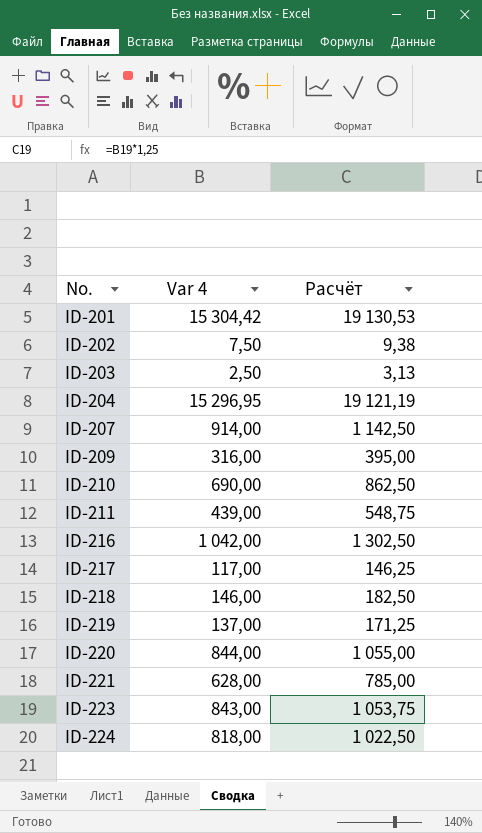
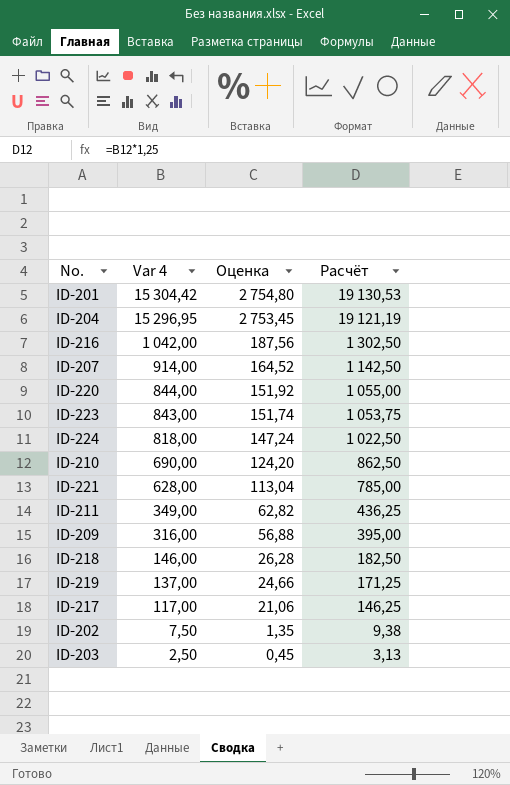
row order: No. ascending -> Var 4 descending
column Оценка | formula: none -> [Var 4] * 0,18
ID-211 | Var 4: 439,00 -> 349,00
ID-211 | Расчёт: 548,75 -> 436,25

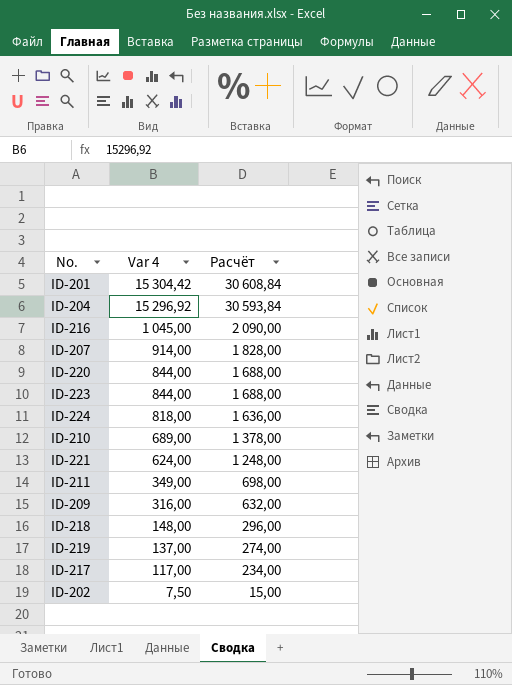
column Оценка | formula: [Var 4] * 0,18 -> none
column Расчёт | formula: [Var 4] * 1,25 -> [Var 4] * 2
row ID-203: 2,50 | 0,45 | 3,13 -> none
ID-204 | Var 4: 15 296,95 -> 15 296,92
ID-216 | Var 4: 1 042,00 -> 1 045,00
ID-223 | Var 4: 843,00 -> 844,00
ID-210 | Var 4: 690,00 -> 689,00
ID-221 | Var 4: 628,00 -> 624,00
ID-218 | Var 4: 146,00 -> 148,00

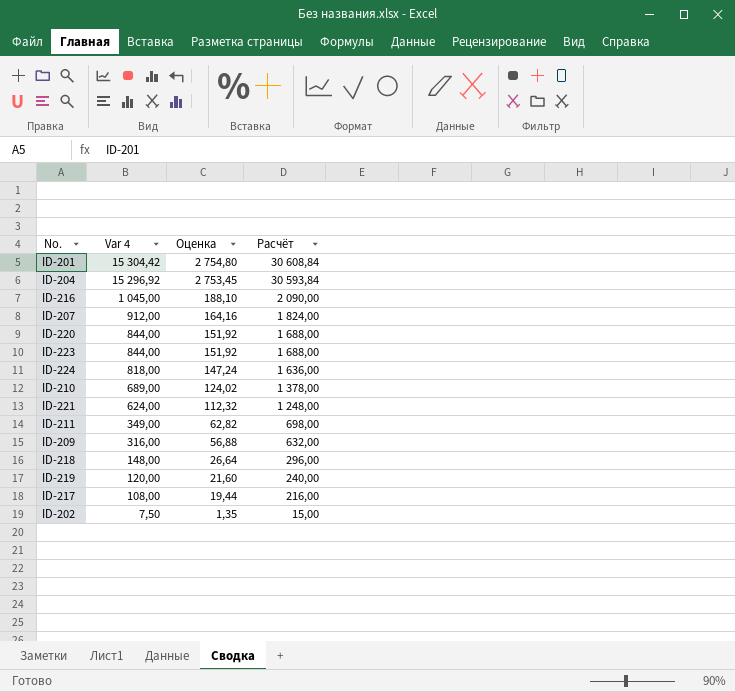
column Оценка | formula: none -> [Var 4] * 0,18
ID-207 | Var 4: 914,00 -> 912,00
ID-207 | Расчёт: 1 828,00 -> 1 824,00
ID-219 | Var 4: 137,00 -> 120,00
ID-219 | Расчёт: 274,00 -> 240,00
ID-217 | Var 4: 117,00 -> 108,00
ID-217 | Расчёт: 234,00 -> 216,00

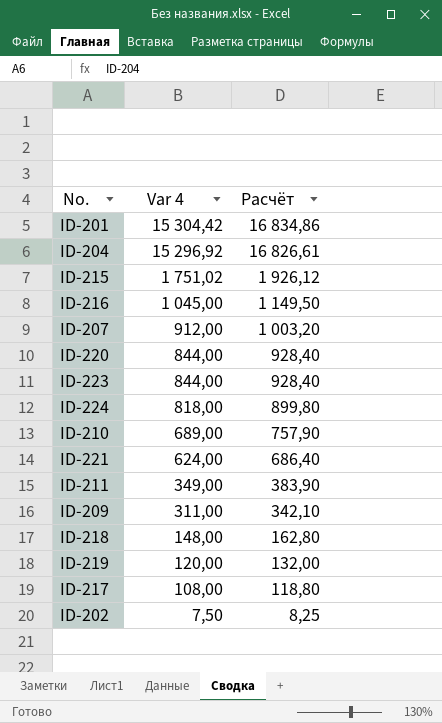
column Оценка | formula: [Var 4] * 0,18 -> none
column Расчёт | formula: [Var 4] * 2 -> [Var 4] * 1,1
row ID-215: none -> 1 751,02 | 1 926,12
ID-209 | Var 4: 316,00 -> 311,00

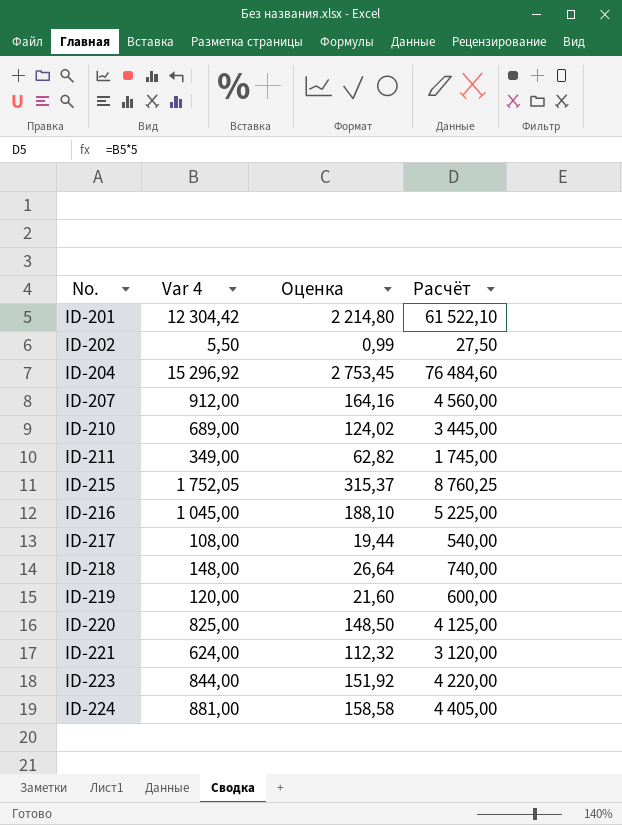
row order: Var 4 descending -> No. ascending
column Оценка | formula: none -> [Var 4] * 0,18
column Расчёт | formula: [Var 4] * 1,1 -> [Var 4] * 5
row ID-209: 311,00 | 342,10 -> none
ID-201 | Var 4: 15 304,42 -> 12 304,42
ID-202 | Var 4: 7,50 -> 5,50
ID-215 | Var 4: 1 751,02 -> 1 752,05
ID-220 | Var 4: 844,00 -> 825,00
ID-224 | Var 4: 818,00 -> 881,00

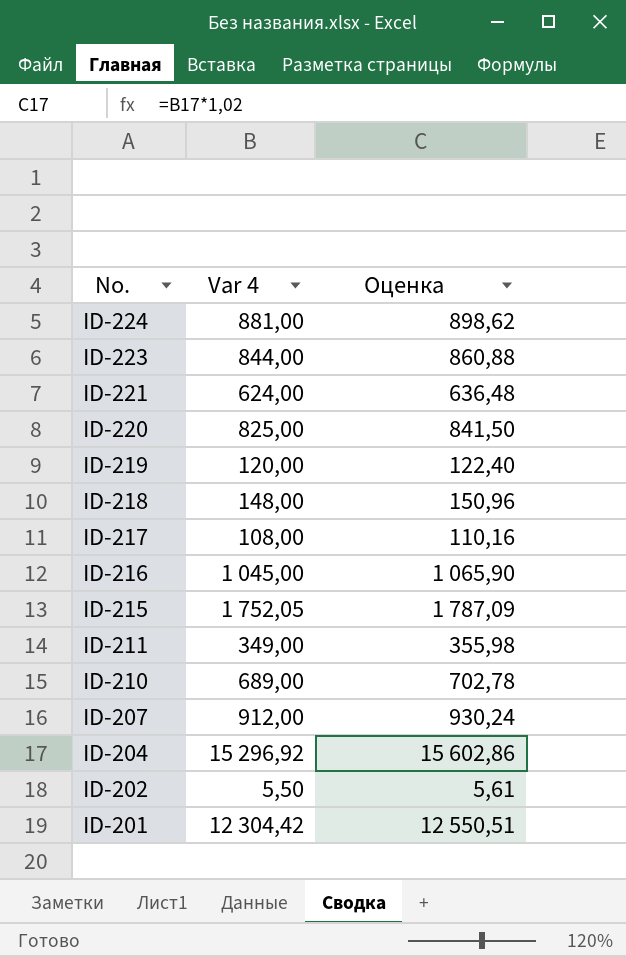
row order: No. ascending -> No. descending
column Расчёт | formula: [Var 4] * 5 -> none
column Оценка | formula: [Var 4] * 0,18 -> [Var 4] * 1,02

